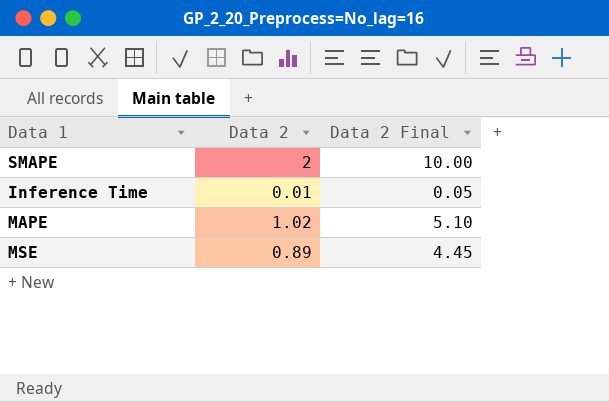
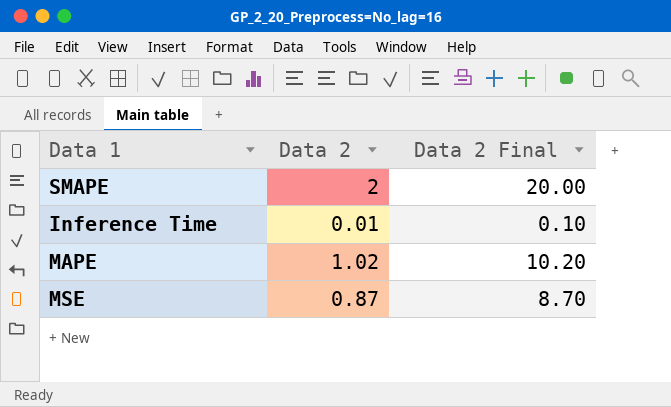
column Data 2 Final | formula: [Data 2] * 5 -> [Data 2] * 10
MSE | Data 2: 0.89 -> 0.87

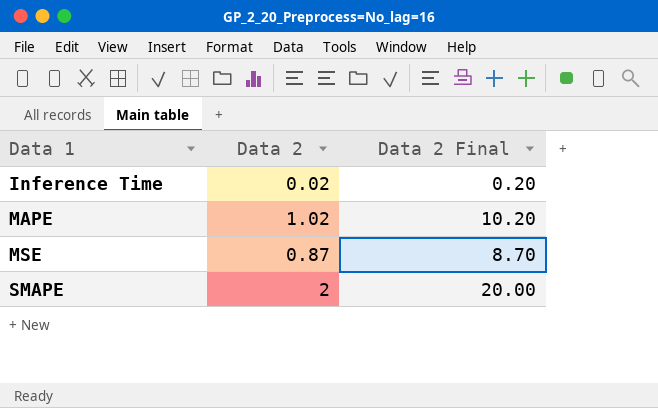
row order: none -> Data 1 ascending
Inference Time | Data 2: 0.01 -> 0.02
Inference Time | Data 2 Final: 0.10 -> 0.20

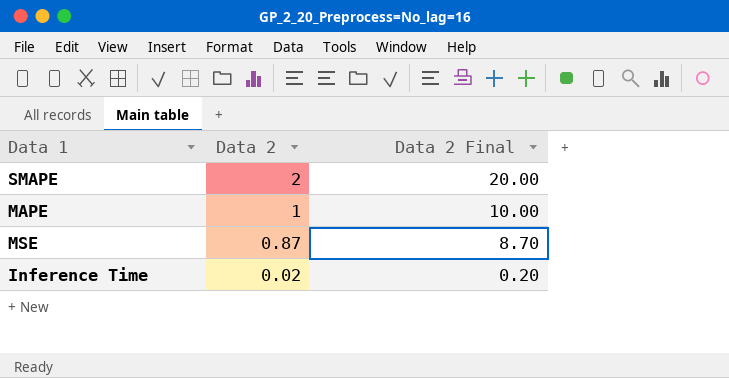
row order: Data 1 ascending -> Data 2 descending
MAPE | Data 2: 1.02 -> 1
MAPE | Data 2 Final: 10.20 -> 10.00

